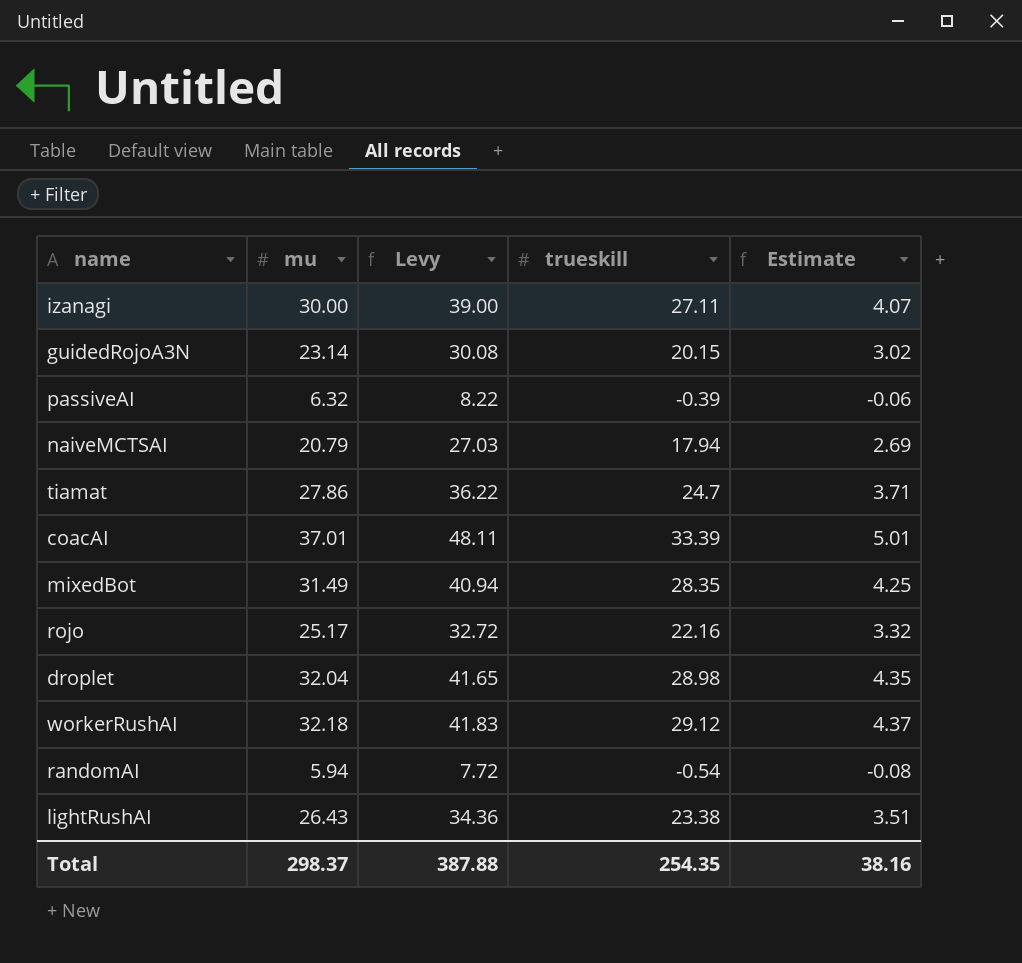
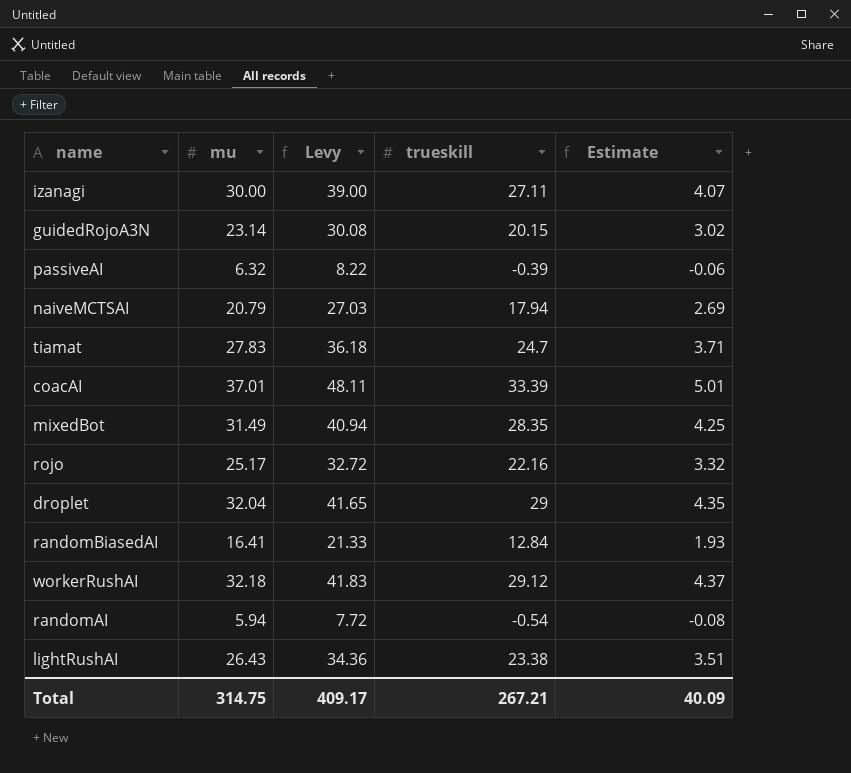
tiamat | mu: 27.86 -> 27.83
tiamat | Levy: 36.22 -> 36.18
droplet | trueskill: 28.98 -> 29
row randomBiasedAI: none -> 16.41 | 21.33 | 12.84 | 1.93
Total | mu: 298.37 -> 314.75
Total | Levy: 387.88 -> 409.17
Total | trueskill: 254.35 -> 267.21
Total | Estimate: 38.16 -> 40.09

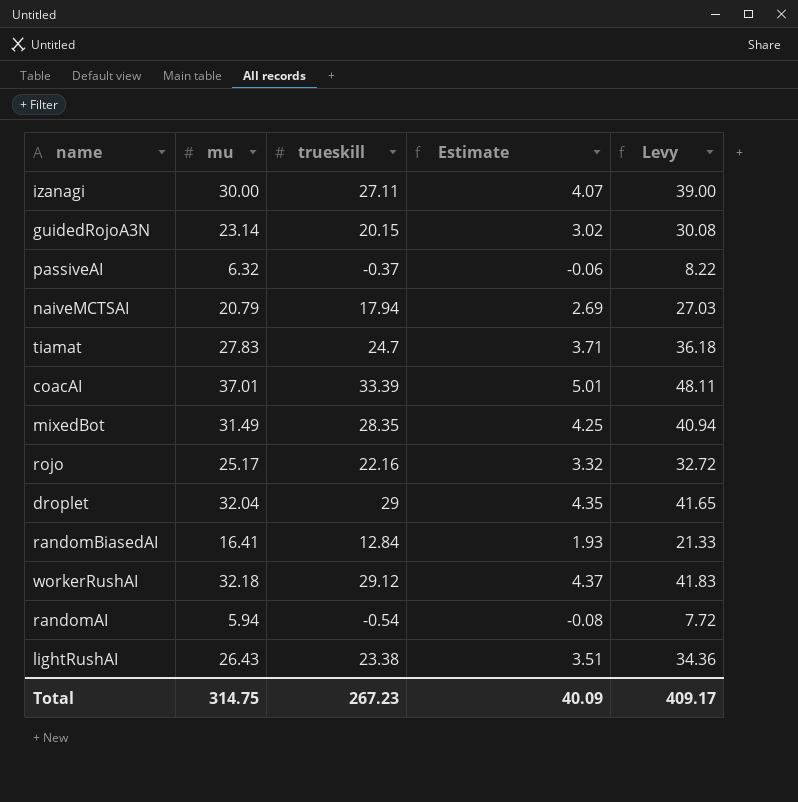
column Levy | position: 3 -> 5
passiveAI | trueskill: -0.39 -> -0.37
Total | trueskill: 267.21 -> 267.23

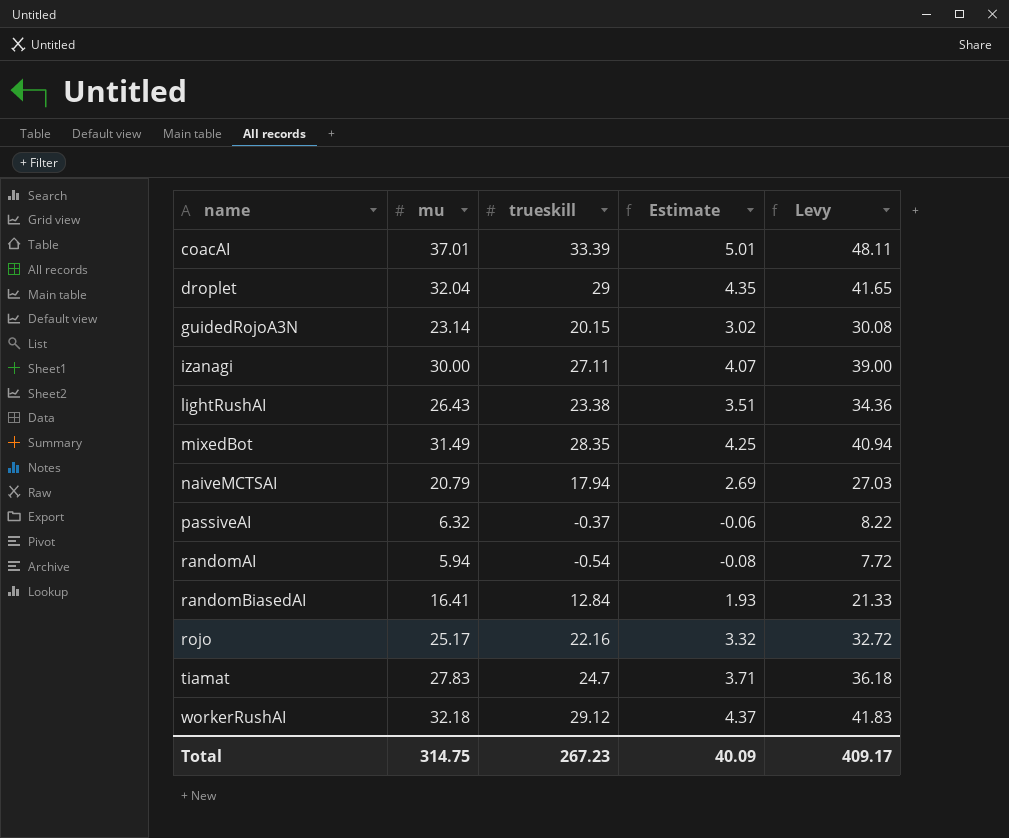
row order: none -> name ascending

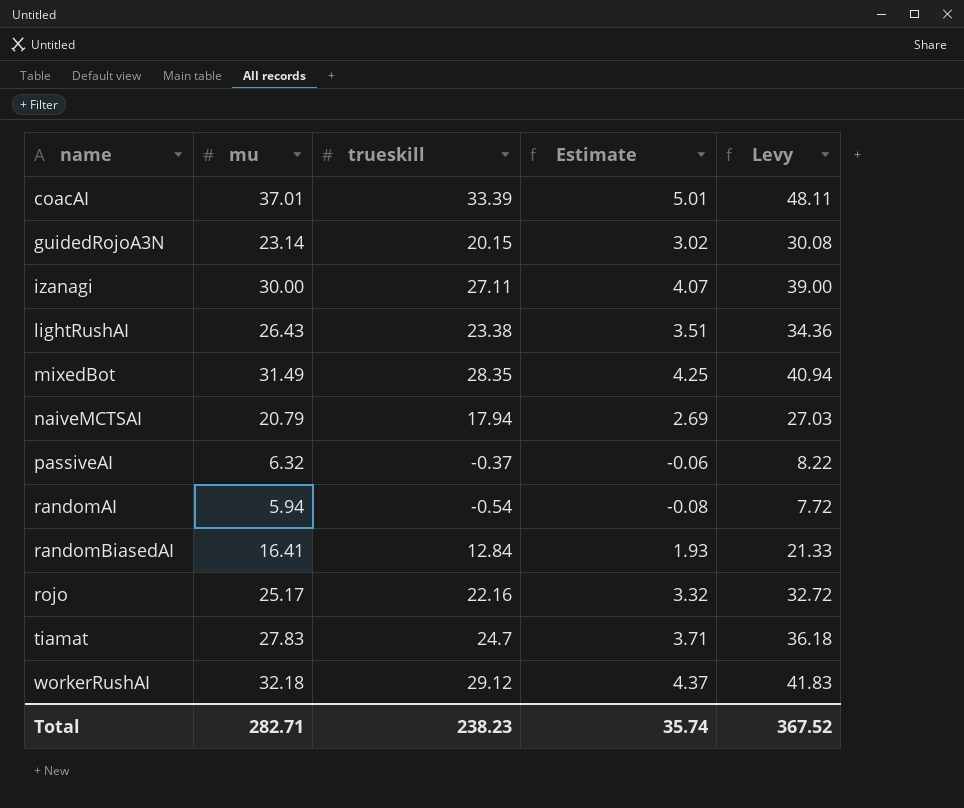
row droplet: 32.04 | 29 | 4.35 | 41.65 -> none
Total | mu: 314.75 -> 282.71
Total | trueskill: 267.23 -> 238.23
Total | Estimate: 40.09 -> 35.74
Total | Levy: 409.17 -> 367.52

